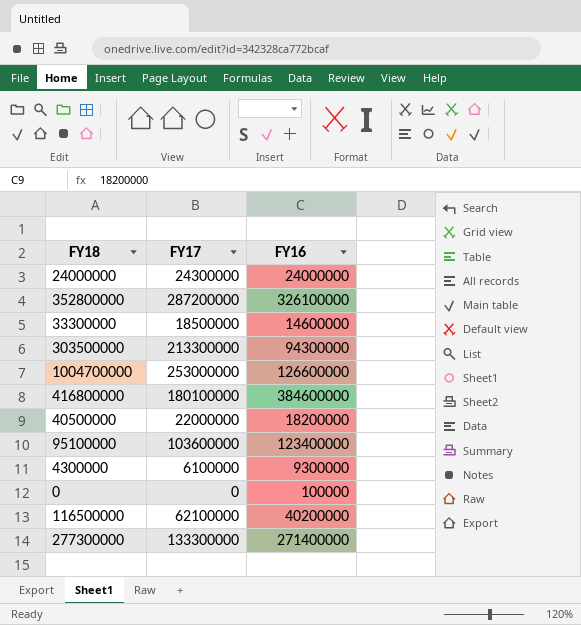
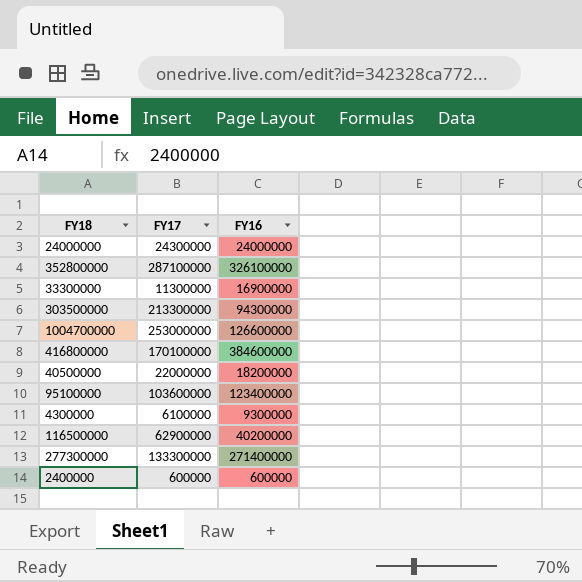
row 0: 0 | 100000 -> none
352800000 | FY17: 287200000 -> 287100000
33300000 | FY17: 18500000 -> 11300000
33300000 | FY16: 14600000 -> 16900000
416800000 | FY17: 180100000 -> 170100000
116500000 | FY17: 62100000 -> 62900000
row 2400000: none -> 600000 | 600000

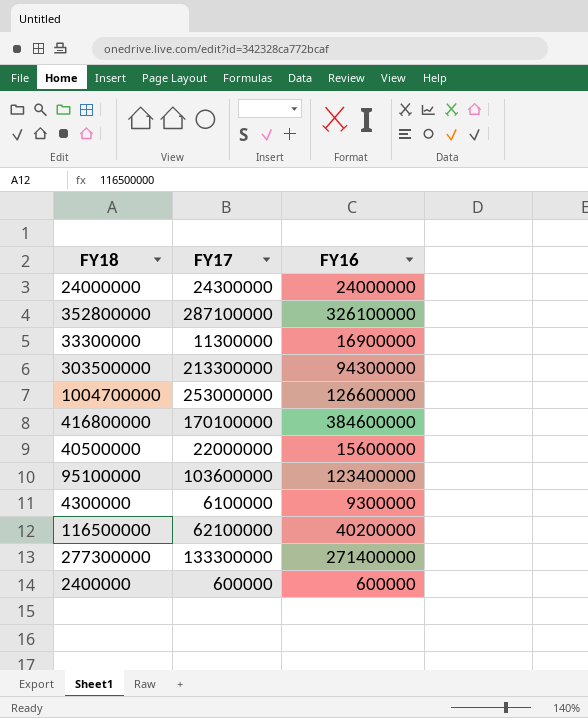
40500000 | FY16: 18200000 -> 15600000
116500000 | FY17: 62900000 -> 62100000

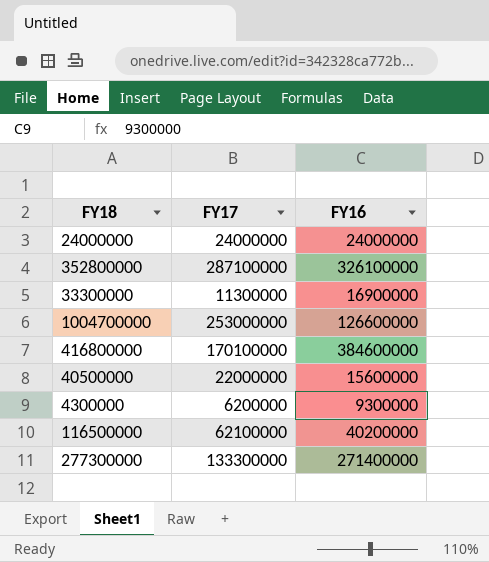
row 303500000: 213300000 | 94300000 -> none
row 95100000: 103600000 | 123400000 -> none
row 2400000: 600000 | 600000 -> none
24000000 | FY17: 24300000 -> 24000000
4300000 | FY17: 6100000 -> 6200000

